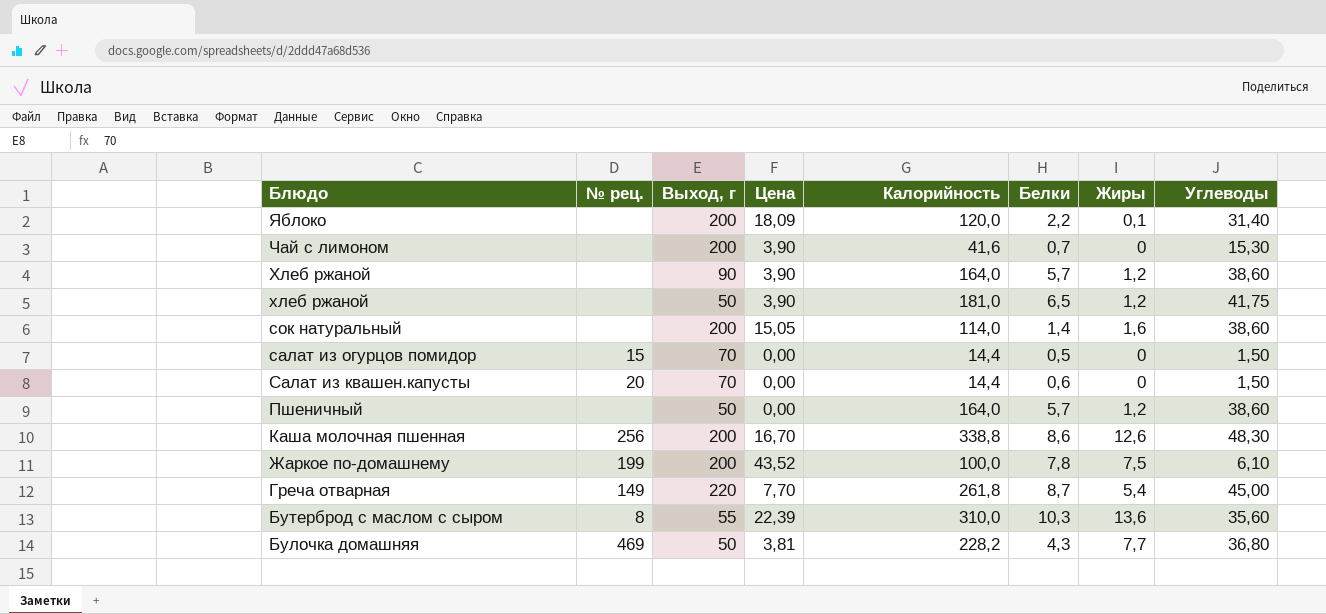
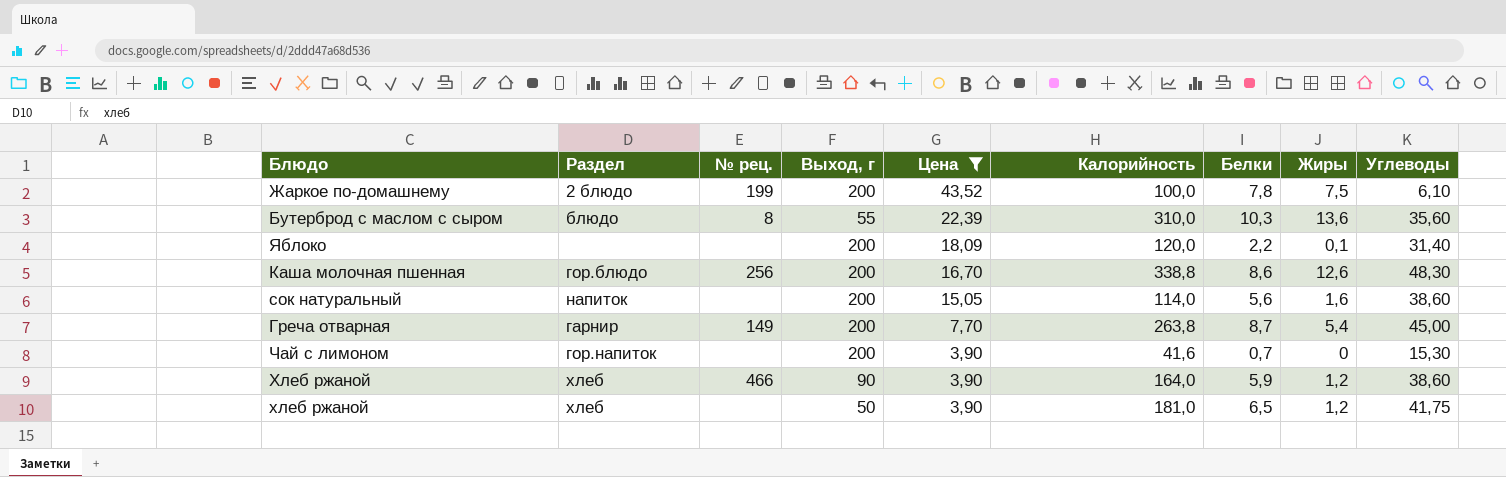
filter: none -> Цена >= 3,90
row order: Блюдо descending -> Цена descending
column Раздел | position: none -> 2
сок натуральный | Белки: 1,4 -> 5,6
Греча отварная | Выход, г: 220 -> 200
Греча отварная | Калорийность: 261,8 -> 263,8
Хлеб ржаной | № рец.: none -> 466
Хлеб ржаной | Белки: 5,7 -> 5,9

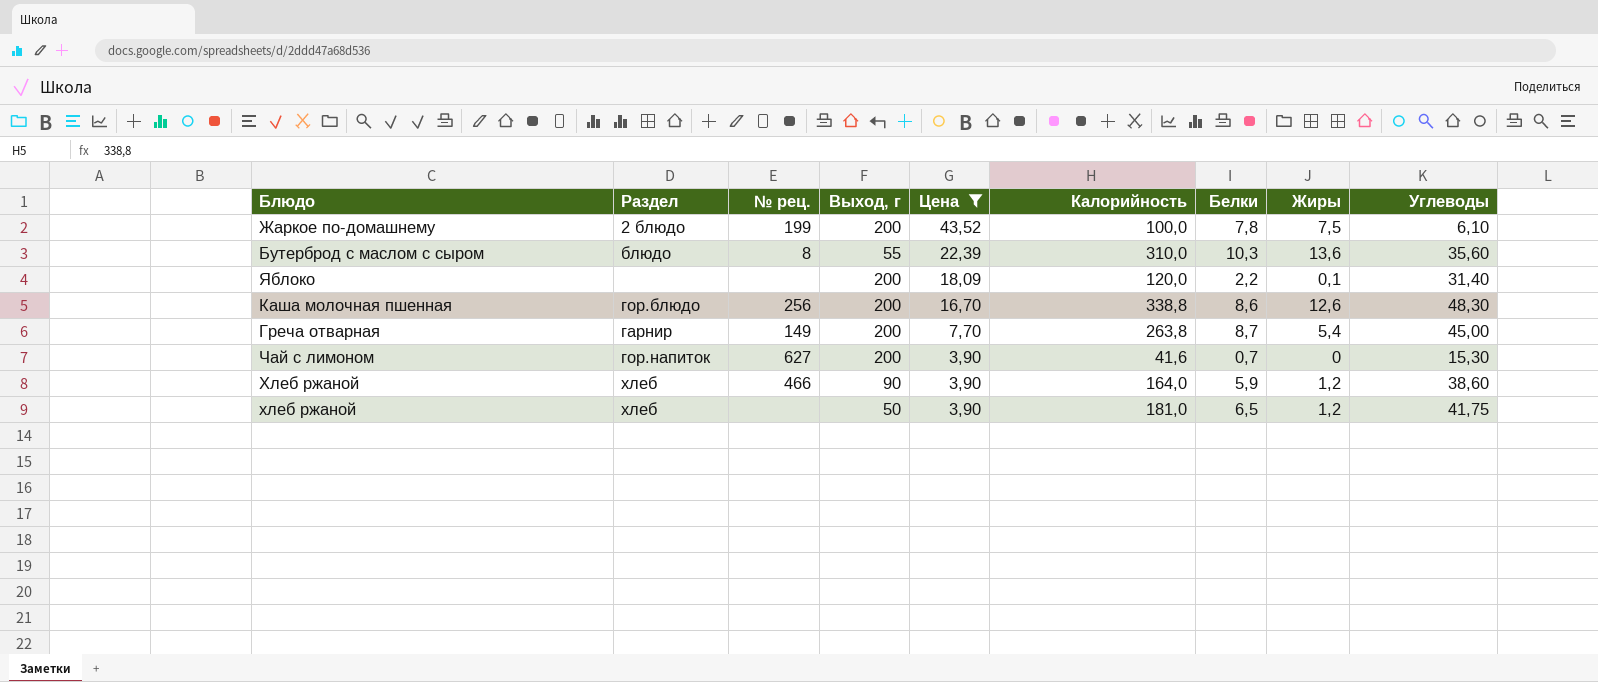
row сок натуральный: напиток | none | 200 | 15,05 | 114,0 | 5,6 | 1,6 | 38,60 -> none
Чай с лимоном | № рец.: none -> 627

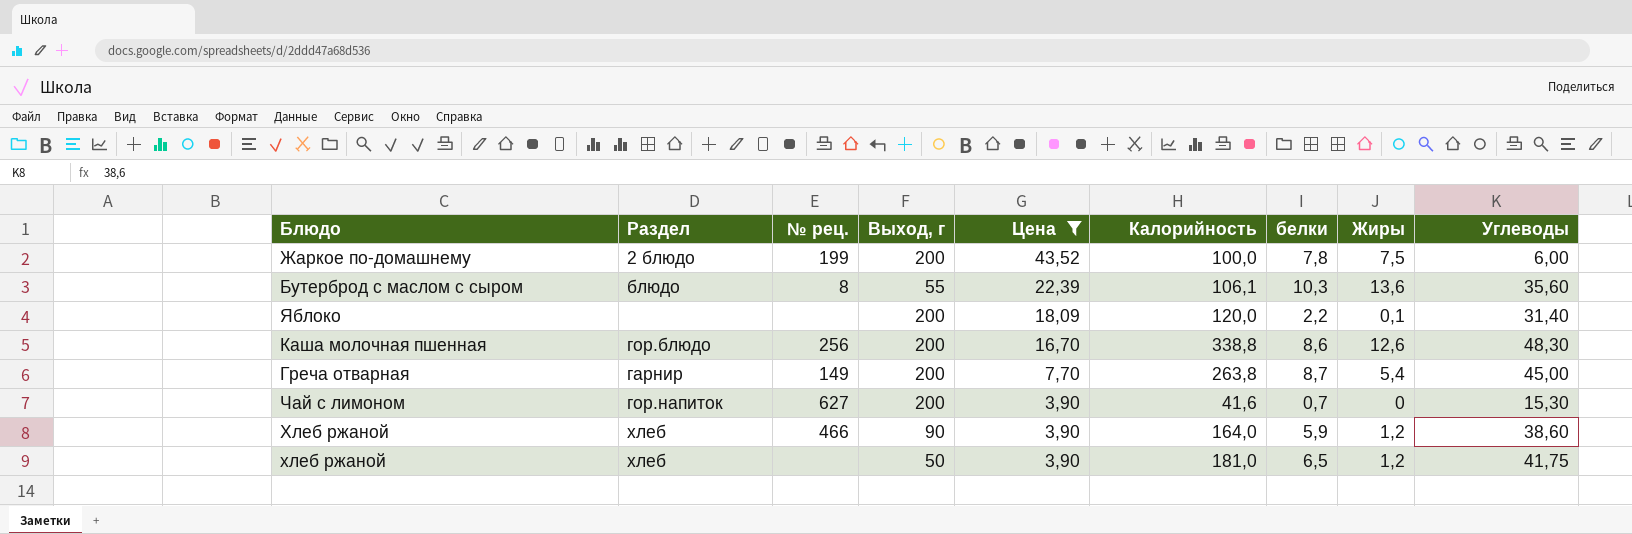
column name: Белки -> белки
Жаркое по-домашнему | Углеводы: 6,10 -> 6,00
Бутерброд с маслом с сыром | Калорийность: 310,0 -> 106,1

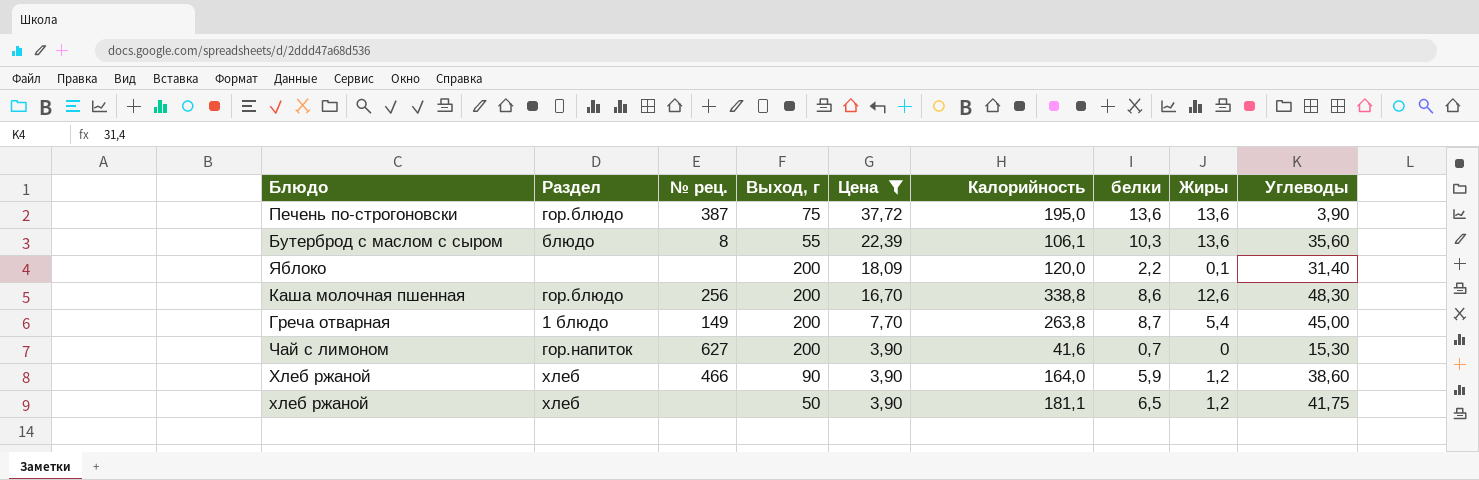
row Жаркое по-домашнему: 2 блюдо | 199 | 200 | 43,52 | 100,0 | 7,8 | 7,5 | 6,00 -> none
row Печень по-строгоновски: none -> гор.блюдо | 387 | 75 | 37,72 | 195,0 | 13,6 | 13,6 | 3,90
Греча отварная | Раздел: гарнир -> 1 блюдо
хлеб ржаной | Калорийность: 181,0 -> 181,1

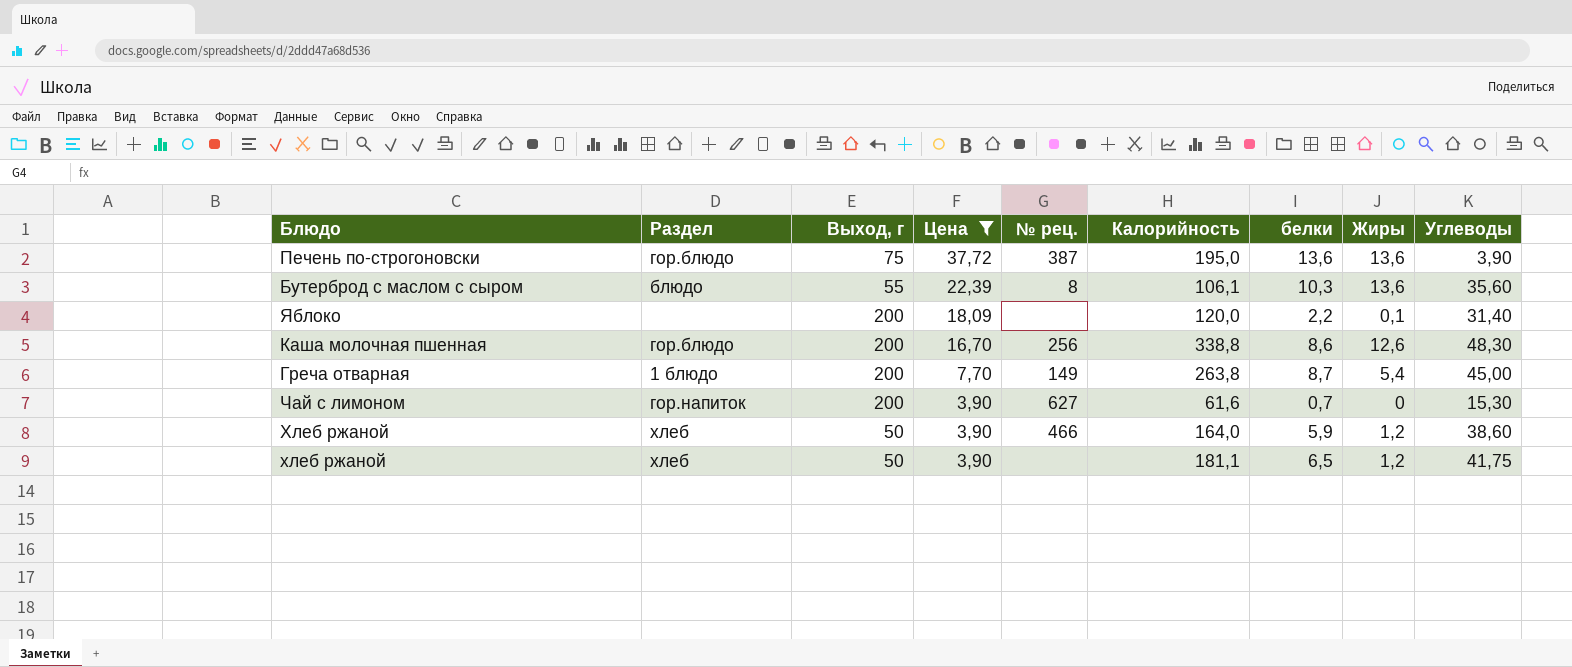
column № рец. | position: 3 -> 5
Чай с лимоном | Калорийность: 41,6 -> 61,6
Хлеб ржаной | Выход, г: 90 -> 50

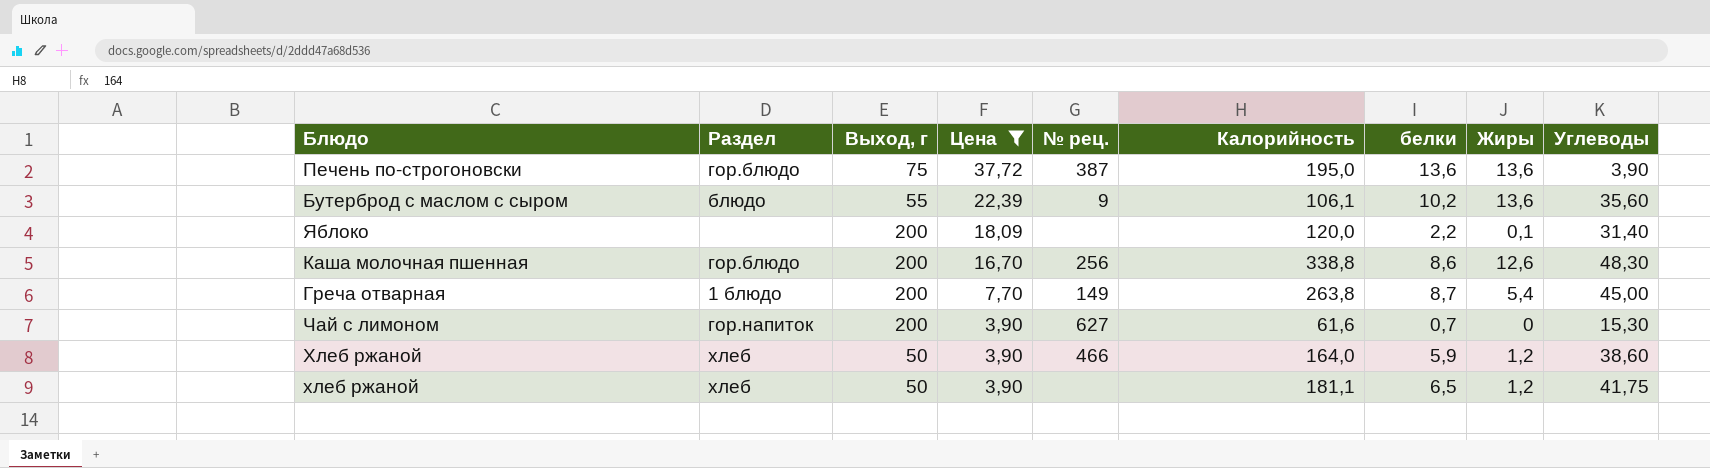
Бутерброд с маслом с сыром | № рец.: 8 -> 9
Бутерброд с маслом с сыром | белки: 10,3 -> 10,2

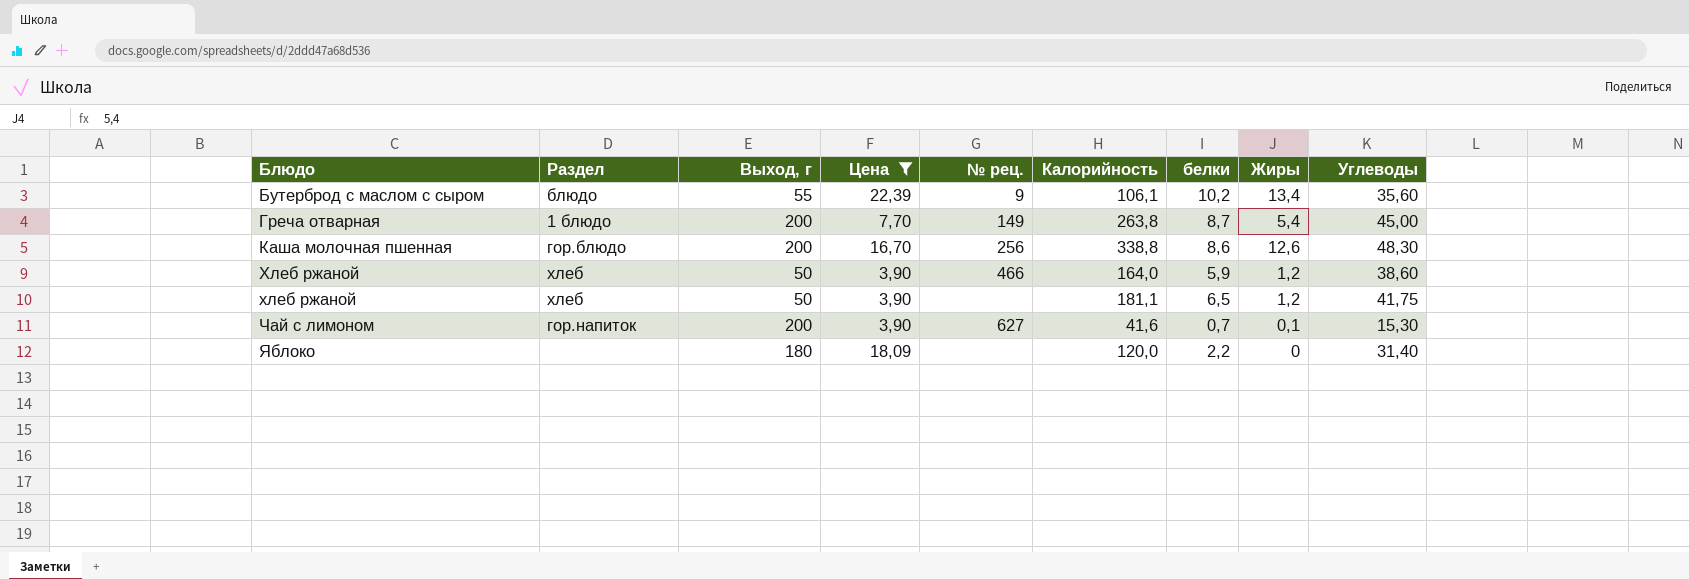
row order: Цена descending -> Блюдо ascending
row Печень по-строгоновски: гор.блюдо | 75 | 37,72 | 387 | 195,0 | 13,6 | 13,6 | 3,90 -> none
Бутерброд с маслом с сыром | Жиры: 13,6 -> 13,4
Чай с лимоном | Калорийность: 61,6 -> 41,6
Чай с лимоном | Жиры: 0 -> 0,1
Яблоко | Выход, г: 200 -> 180
Яблоко | Жиры: 0,1 -> 0

